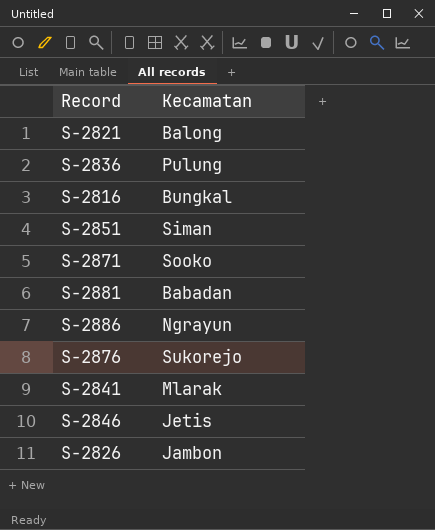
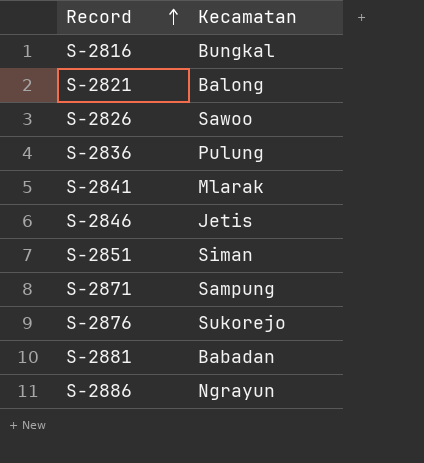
row order: none -> Record ascending
S-2826 | Kecamatan: Jambon -> Sawoo
S-2871 | Kecamatan: Sooko -> Sampung

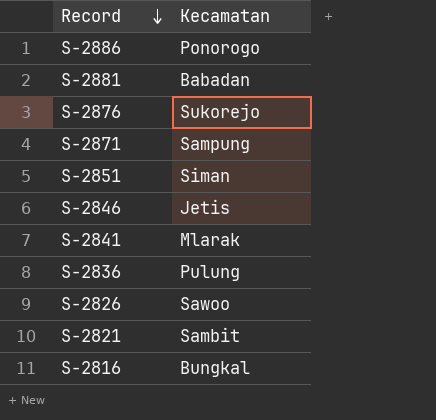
row order: Record ascending -> Record descending
S-2886 | Kecamatan: Ngrayun -> Ponorogo
S-2821 | Kecamatan: Balong -> Sambit

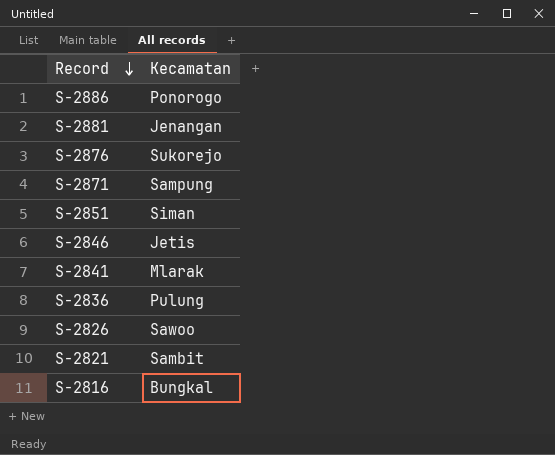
S-2881 | Kecamatan: Babadan -> Jenangan

